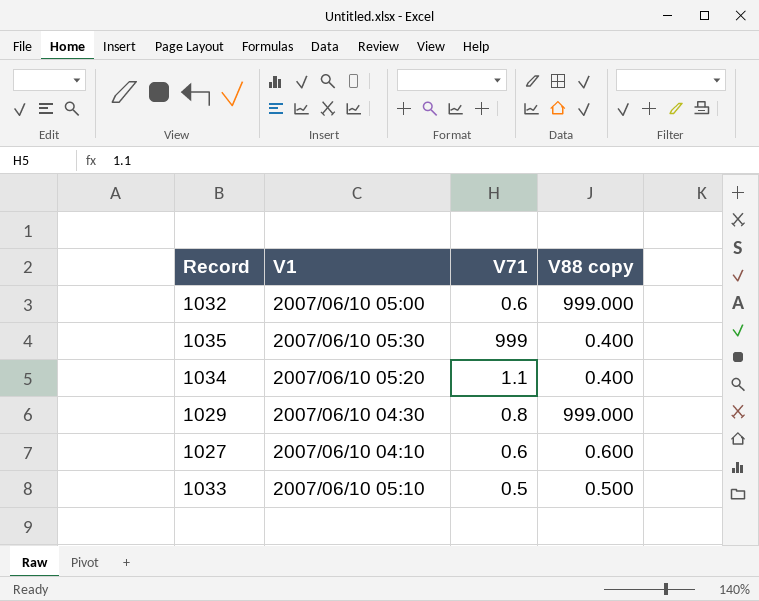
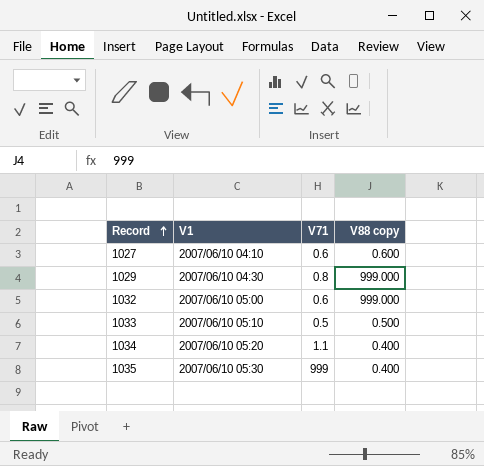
row order: none -> Record ascending

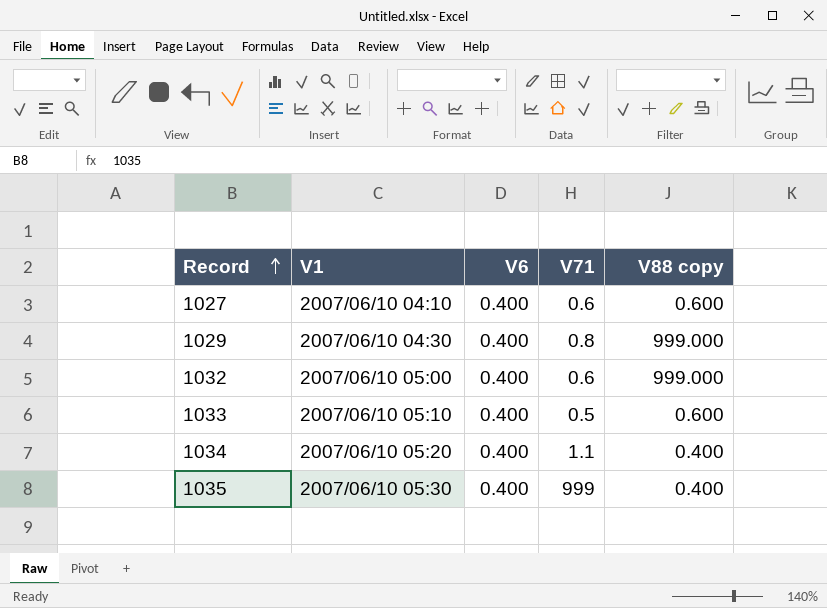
column V6 | position: none -> 3
1033 | V88 copy: 0.500 -> 0.600

